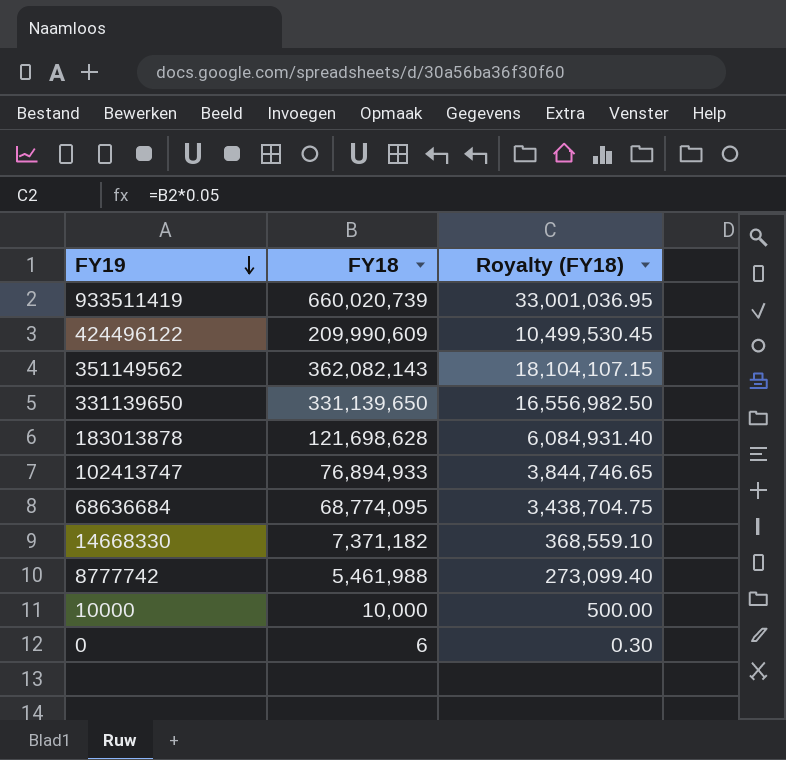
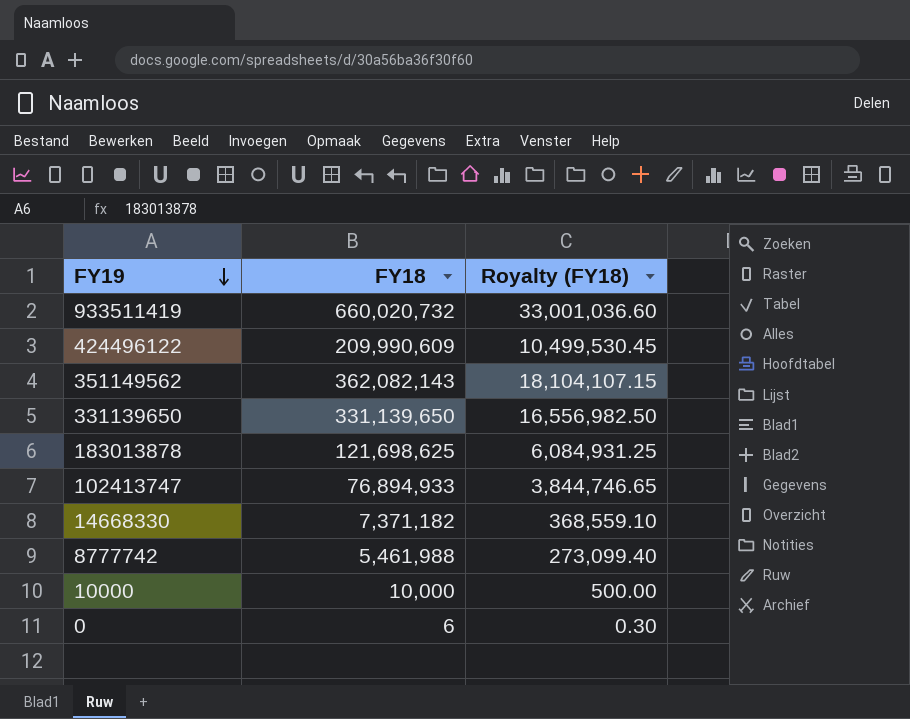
row 68636684: 68,774,095 | 3,438,704.75 -> none
933511419 | FY18: 660,020,739 -> 660,020,732
933511419 | Royalty (FY18): 33,001,036.95 -> 33,001,036.60
183013878 | FY18: 121,698,628 -> 121,698,625
183013878 | Royalty (FY18): 6,084,931.40 -> 6,084,931.25

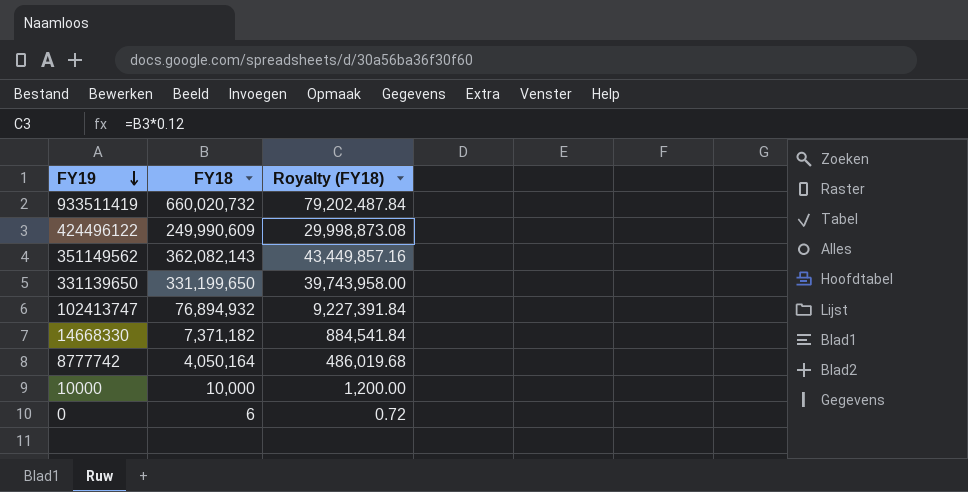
column Royalty (FY18) | formula: [FY18] * 0.05 -> [FY18] * 0.12
row 183013878: 121,698,625 | 6,084,931.25 -> none
424496122 | FY18: 209,990,609 -> 249,990,609
331139650 | FY18: 331,139,650 -> 331,199,650
102413747 | FY18: 76,894,933 -> 76,894,932
8777742 | FY18: 5,461,988 -> 4,050,164

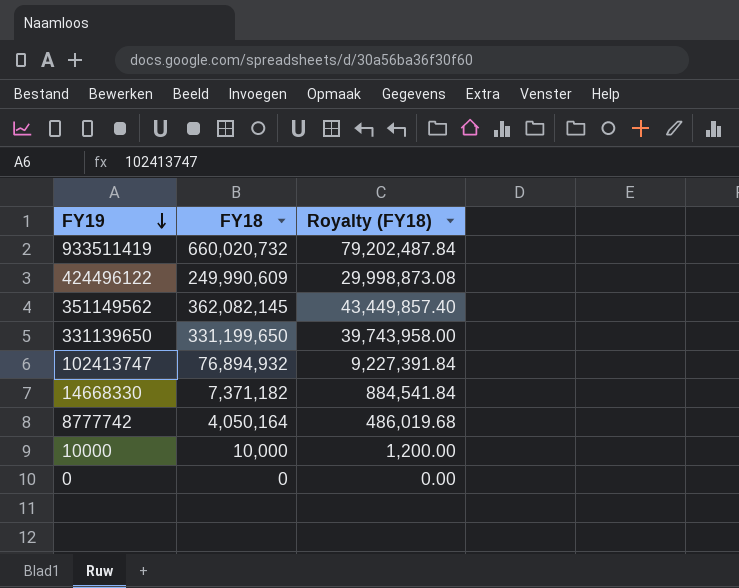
351149562 | FY18: 362,082,143 -> 362,082,145
351149562 | Royalty (FY18): 43,449,857.16 -> 43,449,857.40
0 | FY18: 6 -> 0
0 | Royalty (FY18): 0.72 -> 0.00

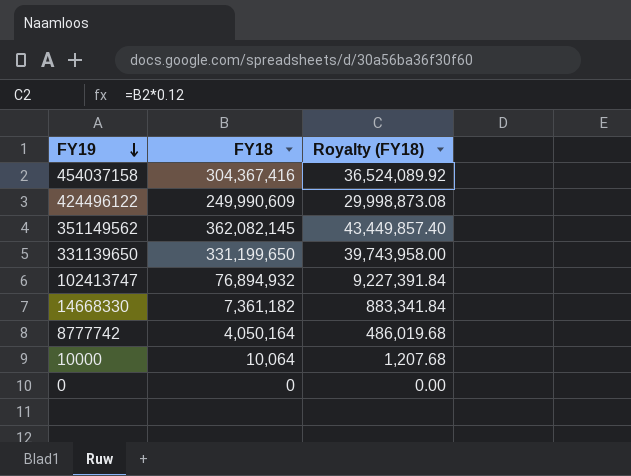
row 933511419: 660,020,732 | 79,202,487.84 -> none
row 454037158: none -> 304,367,416 | 36,524,089.92
14668330 | FY18: 7,371,182 -> 7,361,182
14668330 | Royalty (FY18): 884,541.84 -> 883,341.84
10000 | FY18: 10,000 -> 10,064
10000 | Royalty (FY18): 1,200.00 -> 1,207.68

